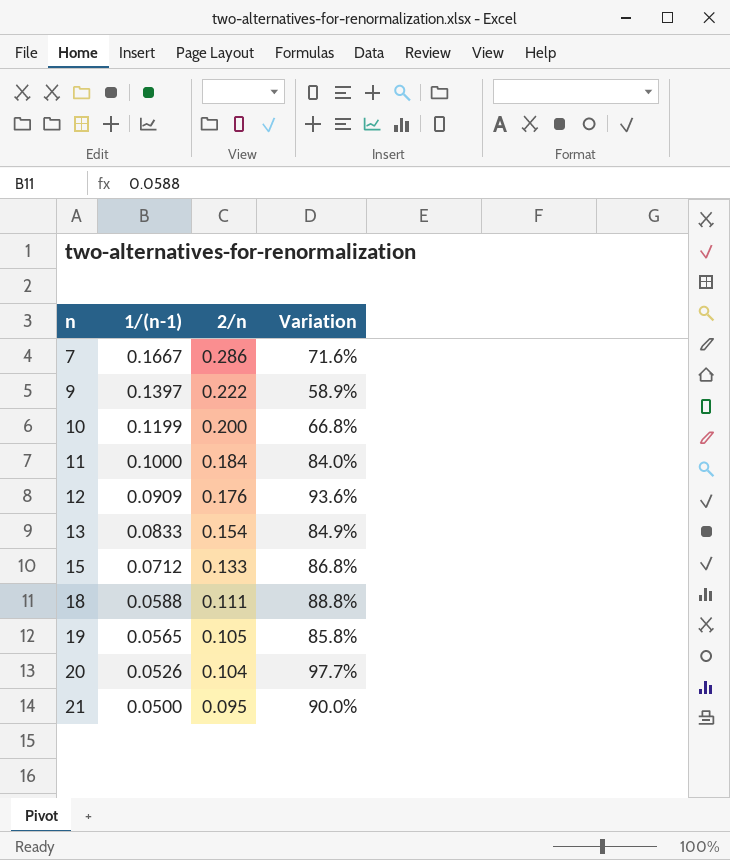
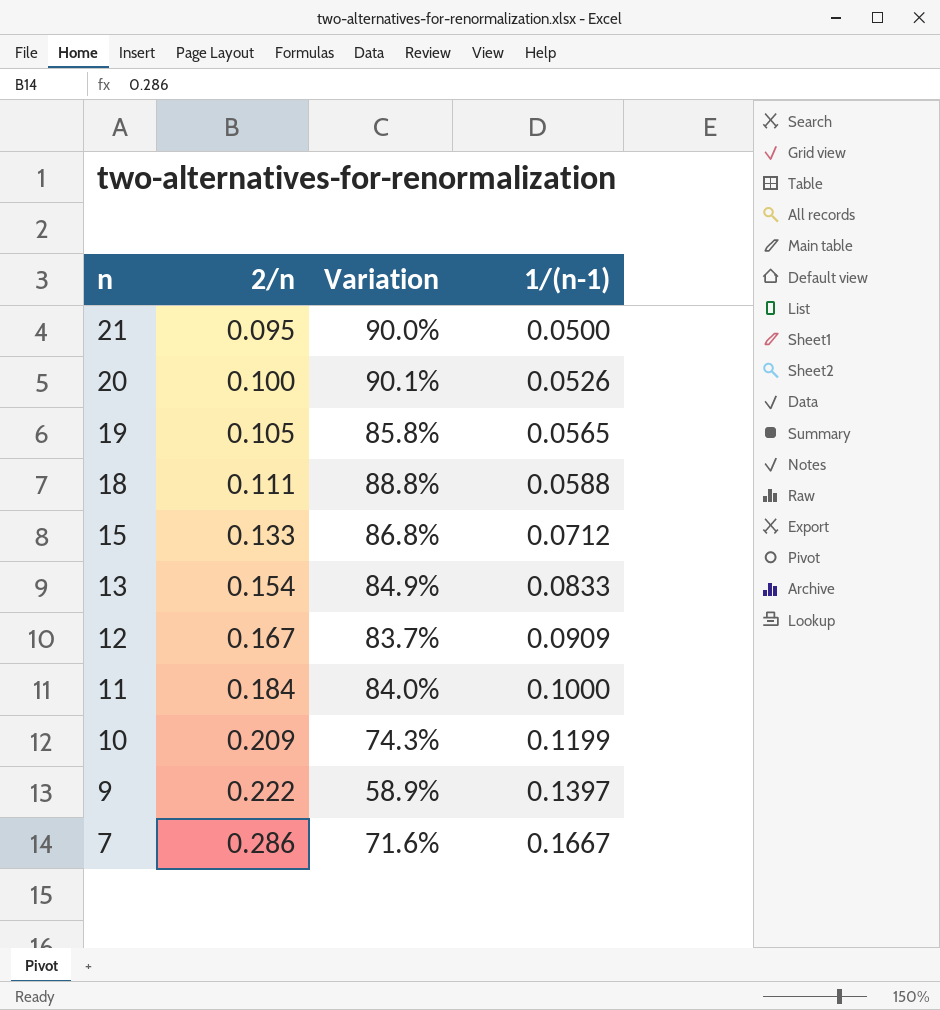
row order: n ascending -> n descending
column 1/(n-1) | position: 2 -> 4
20 | 2/n: 0.104 -> 0.100
20 | Variation: 97.7% -> 90.1%
12 | 2/n: 0.176 -> 0.167
12 | Variation: 93.6% -> 83.7%
10 | 2/n: 0.200 -> 0.209
10 | Variation: 66.8% -> 74.3%

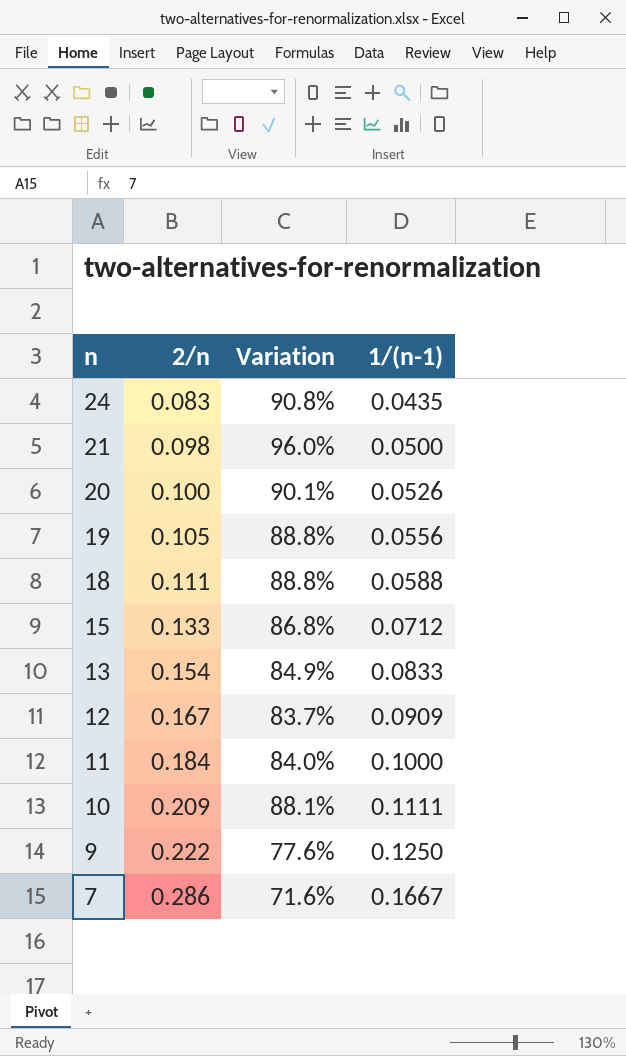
row 24: none -> 0.083 | 90.8% | 0.0435
21 | 2/n: 0.095 -> 0.098
21 | Variation: 90.0% -> 96.0%
19 | Variation: 85.8% -> 88.8%
19 | 1/(n-1): 0.0565 -> 0.0556
10 | Variation: 74.3% -> 88.1%
10 | 1/(n-1): 0.1199 -> 0.1111
9 | Variation: 58.9% -> 77.6%
9 | 1/(n-1): 0.1397 -> 0.1250

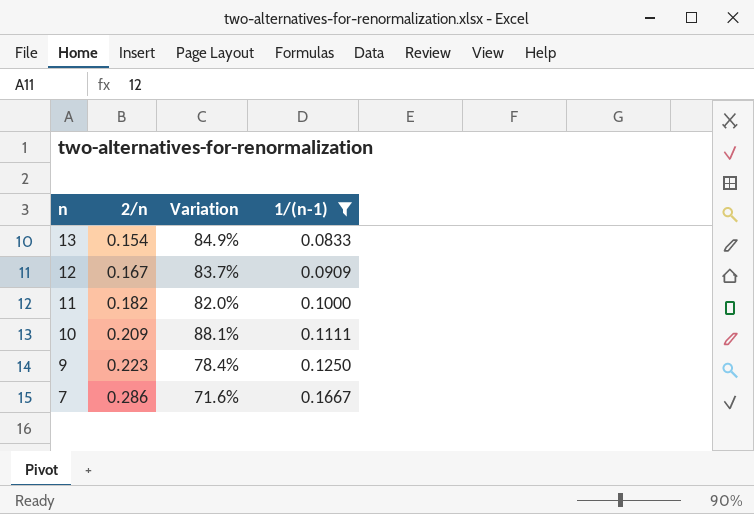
filter: none -> 1/(n-1) >= 0.0833
11 | 2/n: 0.184 -> 0.182
11 | Variation: 84.0% -> 82.0%
9 | 2/n: 0.222 -> 0.223
9 | Variation: 77.6% -> 78.4%

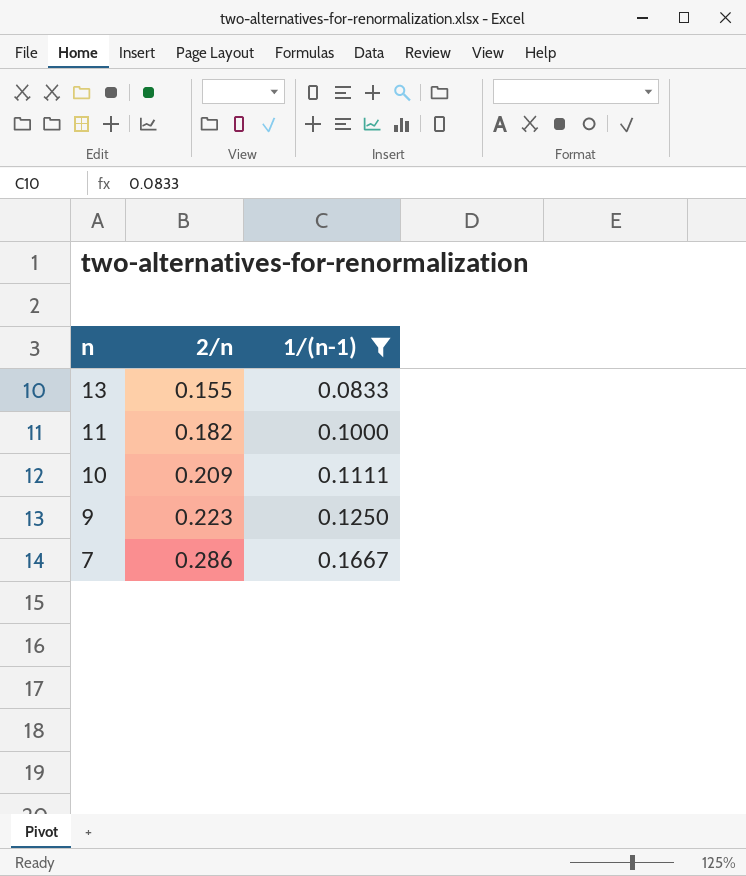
column Variation | formula: ([2/n] - [1/(n-1)]) / [1/(n-1)] -> none
row 12: 0.167 | 83.7% | 0.0909 -> none
13 | 2/n: 0.154 -> 0.155

